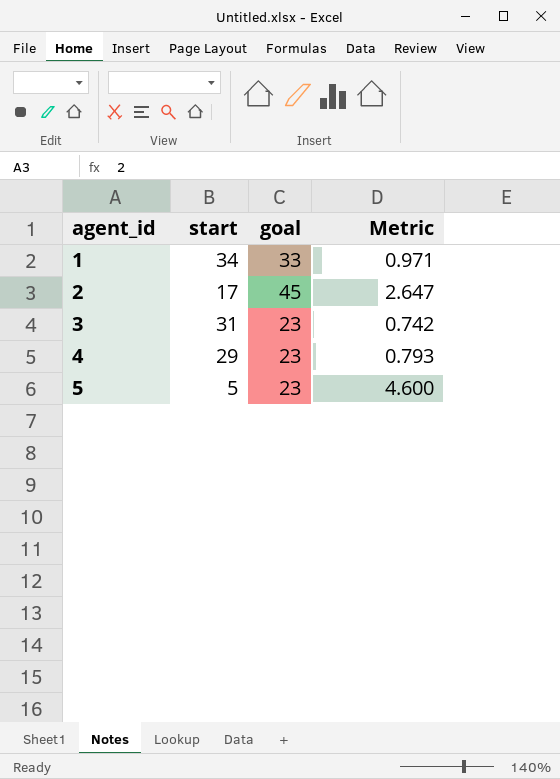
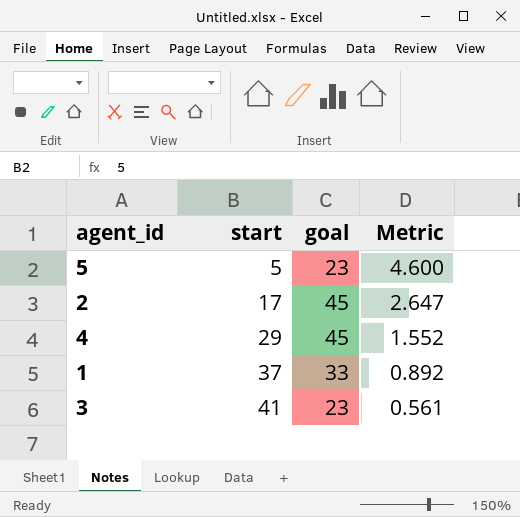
row order: agent_id ascending -> start ascending
4 | goal: 23 -> 45
4 | Metric: 0.793 -> 1.552
1 | start: 34 -> 37
1 | Metric: 0.971 -> 0.892
3 | start: 31 -> 41
3 | Metric: 0.742 -> 0.561

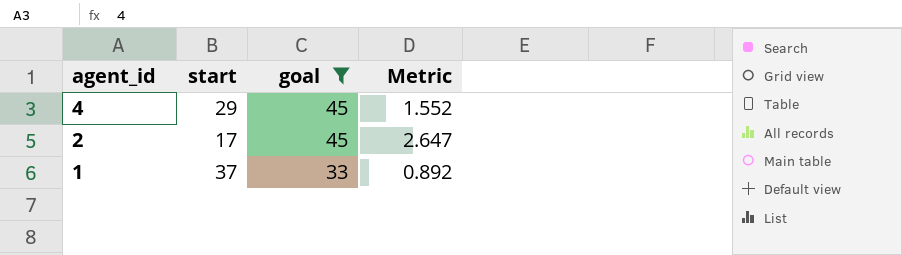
filter: none -> goal != 23
row order: start ascending -> agent_id descending

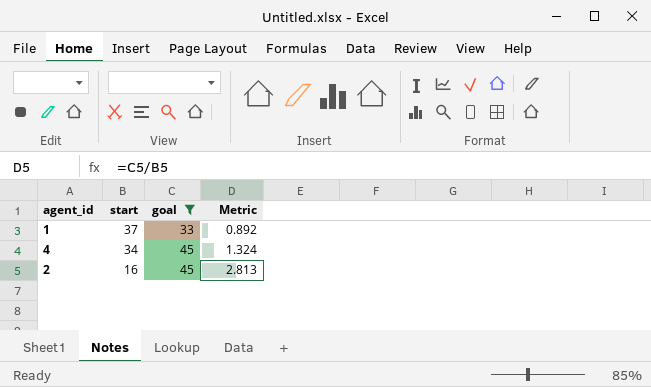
row order: agent_id descending -> start descending
4 | start: 29 -> 34
4 | Metric: 1.552 -> 1.324
2 | start: 17 -> 16
2 | Metric: 2.647 -> 2.813

